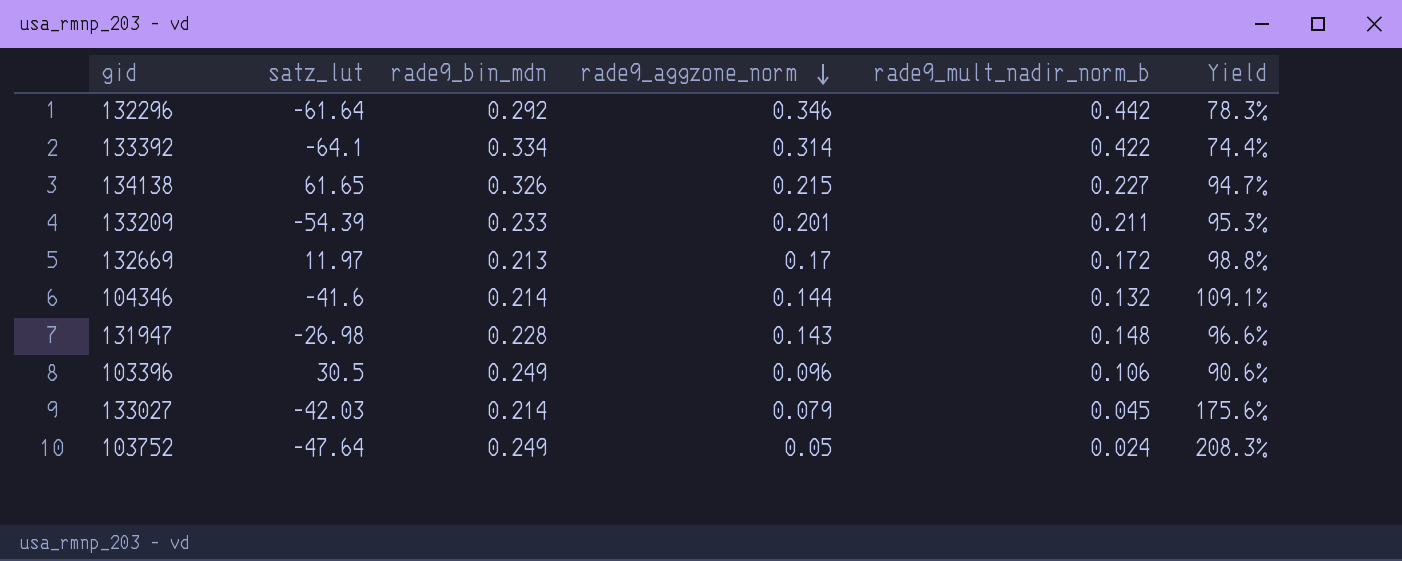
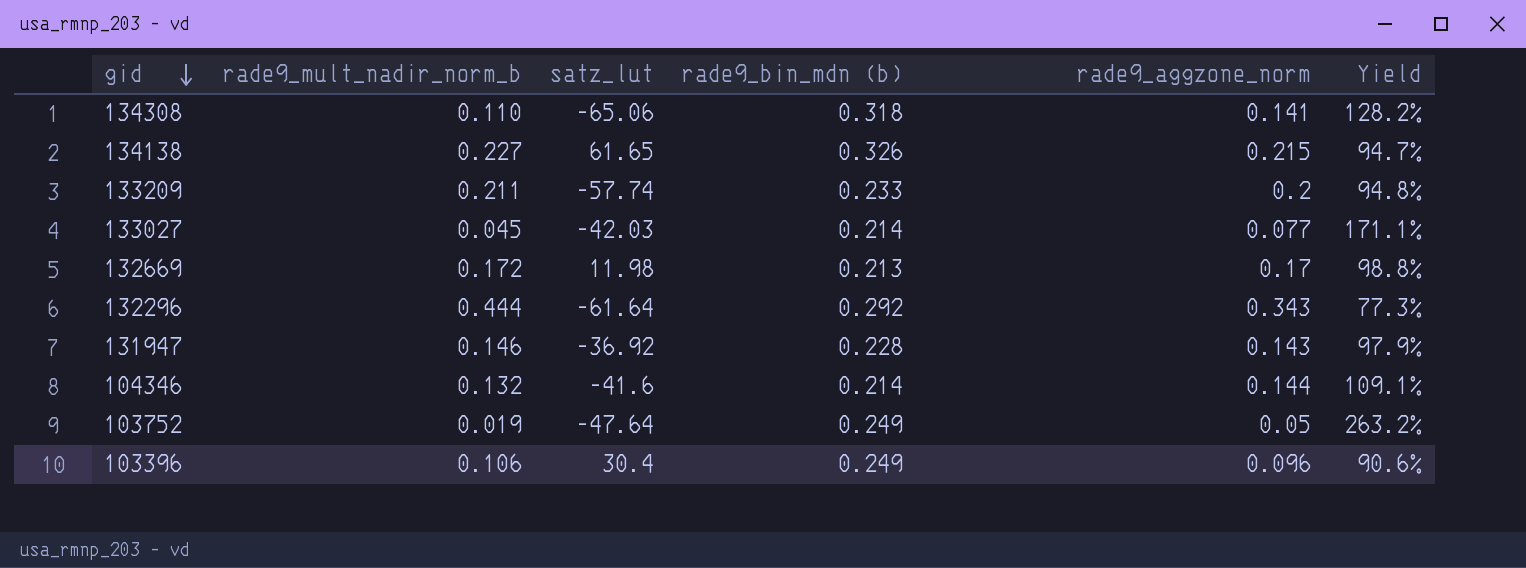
row order: rade9_aggzone_norm descending -> gid descending
column rade9_mult_nadir_norm_b | position: 5 -> 2
column name: rade9_bin_mdn -> rade9_bin_mdn (b)
row 133392: -64.1 | 0.334 | 0.314 | 0.422 | 74.4% -> none
row 134308: none -> 0.110 | -65.06 | 0.318 | 0.141 | 128.2%
133209 | satz_lut: -54.39 -> -57.74
133209 | rade9_aggzone_norm: 0.201 -> 0.2
133209 | Yield: 95.3% -> 94.8%
133027 | rade9_aggzone_norm: 0.079 -> 0.077
133027 | Yield: 175.6% -> 171.1%
132669 | satz_lut: 11.97 -> 11.98
132296 | rade9_mult_nadir_norm_b: 0.442 -> 0.444
132296 | rade9_aggzone_norm: 0.346 -> 0.343
132296 | Yield: 78.3% -> 77.3%
131947 | rade9_mult_nadir_norm_b: 0.148 -> 0.146
131947 | satz_lut: -26.98 -> -36.92
131947 | Yield: 96.6% -> 97.9%
103752 | rade9_mult_nadir_norm_b: 0.024 -> 0.019
103752 | Yield: 208.3% -> 263.2%
103396 | satz_lut: 30.5 -> 30.4

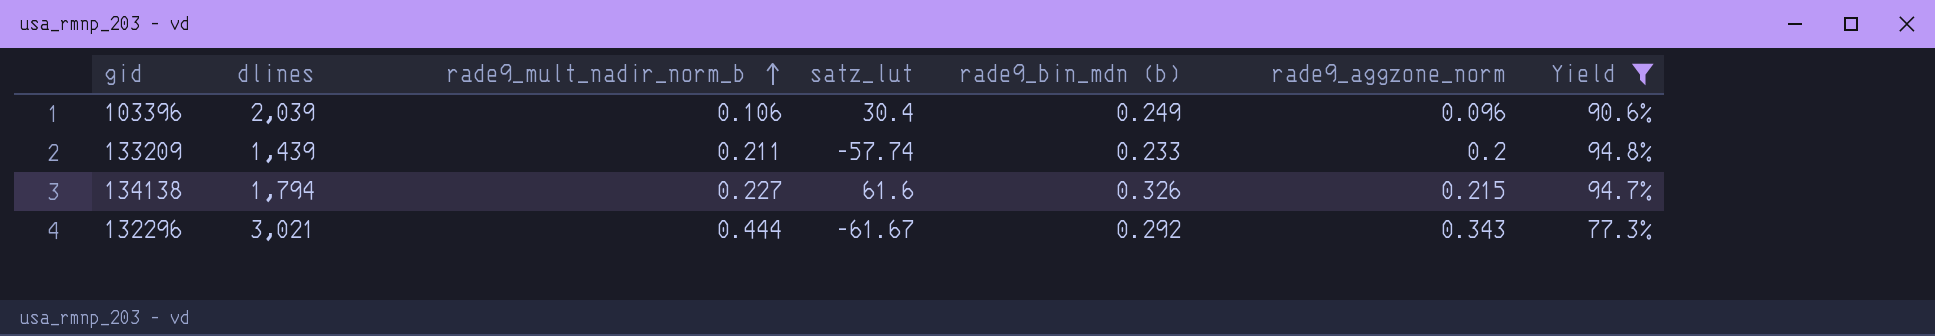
filter: none -> Yield <= 94.8%
row order: gid descending -> rade9_mult_nadir_norm_b ascending
column dlines | position: none -> 2
134138 | satz_lut: 61.65 -> 61.6
132296 | satz_lut: -61.64 -> -61.67

